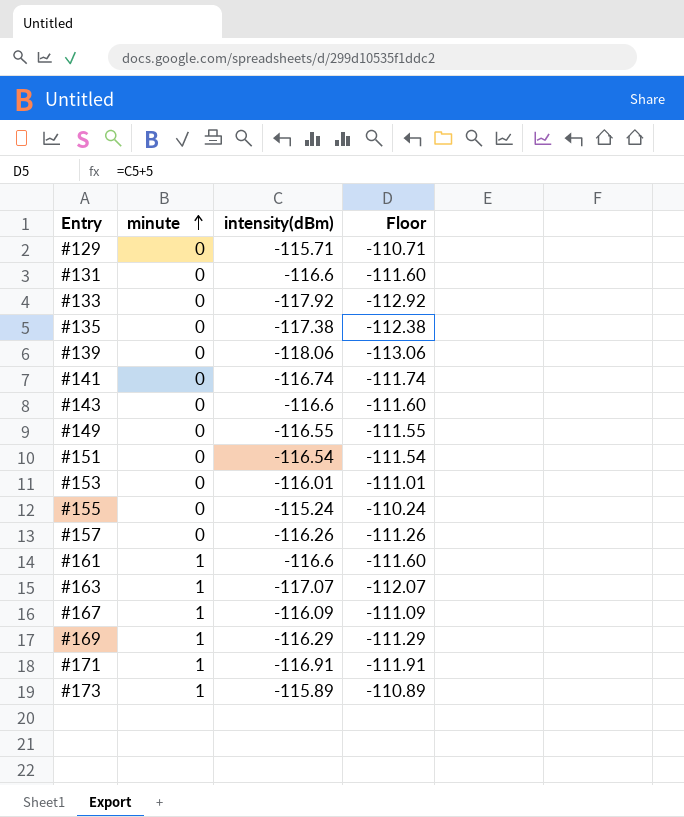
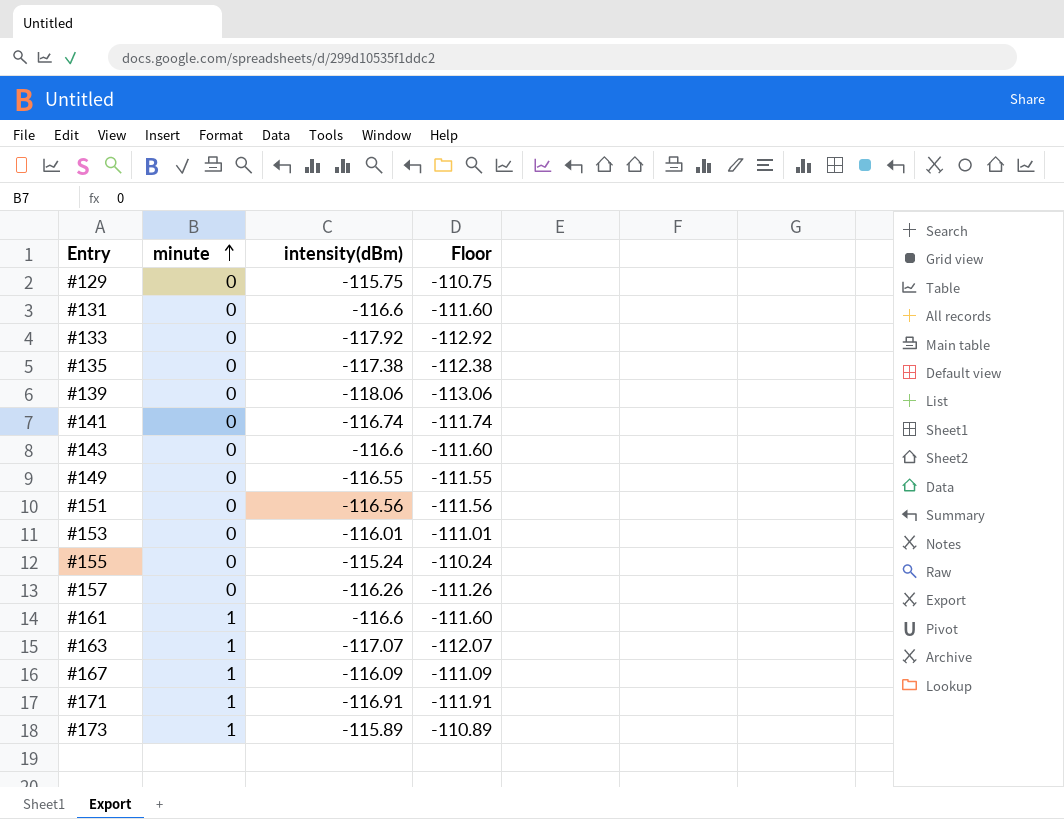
row #169: 1 | -116.29 | -111.29 -> none
#129 | intensity(dBm): -115.71 -> -115.75
#129 | Floor: -110.71 -> -110.75
#151 | intensity(dBm): -116.54 -> -116.56
#151 | Floor: -111.54 -> -111.56

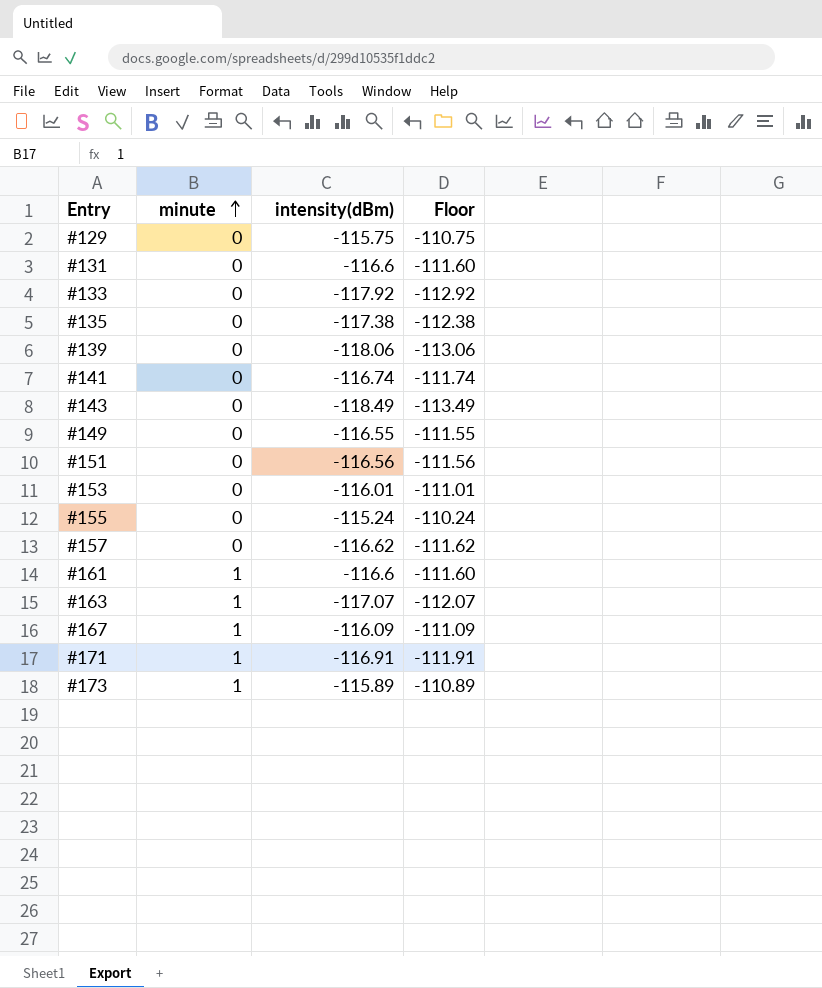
#143 | intensity(dBm): -116.6 -> -118.49
#143 | Floor: -111.60 -> -113.49
#157 | intensity(dBm): -116.26 -> -116.62
#157 | Floor: -111.26 -> -111.62

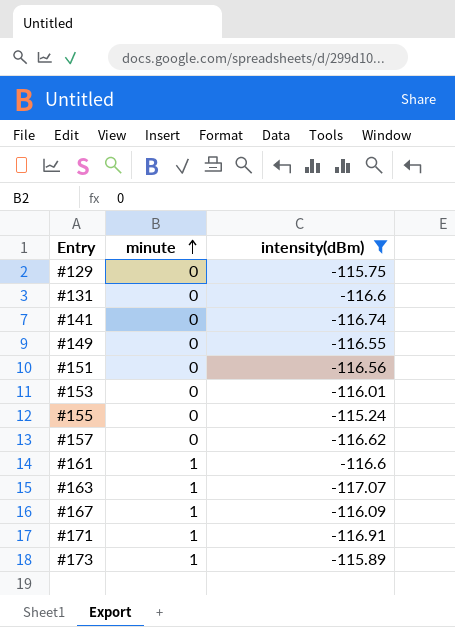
filter: none -> intensity(dBm) >= -117.07
column Floor | formula: [intensity(dBm)] + 5 -> none

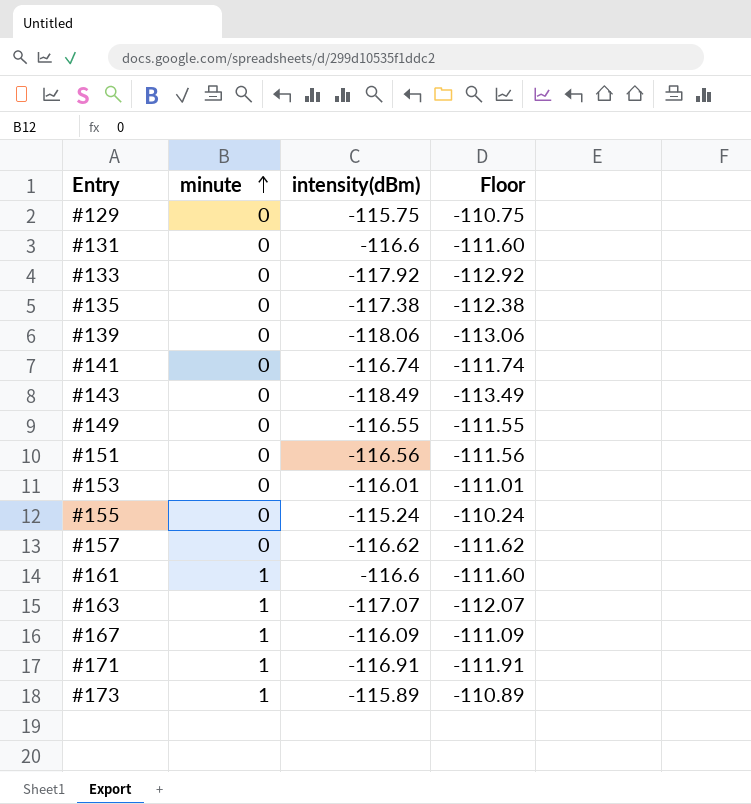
filter: intensity(dBm) >= -117.07 -> none
column Floor | formula: none -> [intensity(dBm)] + 5

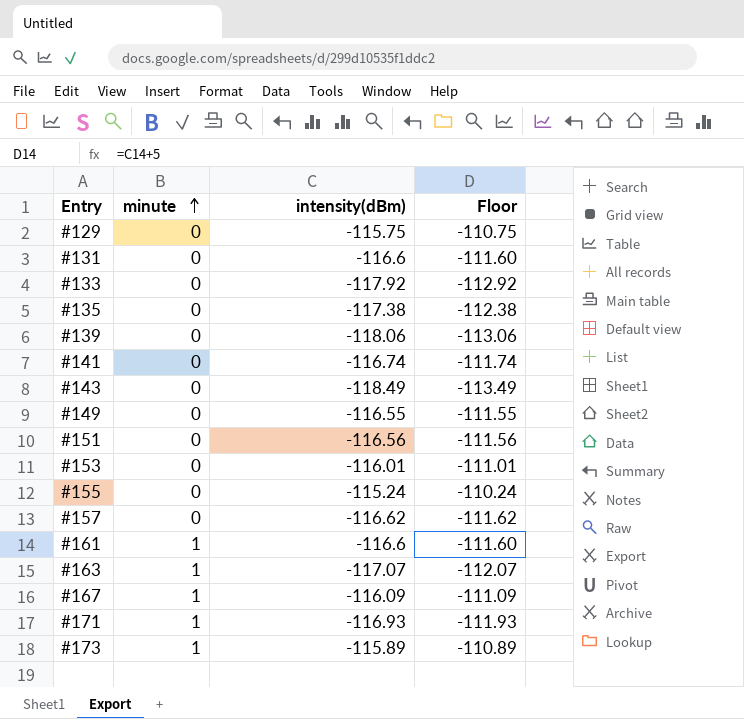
#171 | intensity(dBm): -116.91 -> -116.93
#171 | Floor: -111.91 -> -111.93

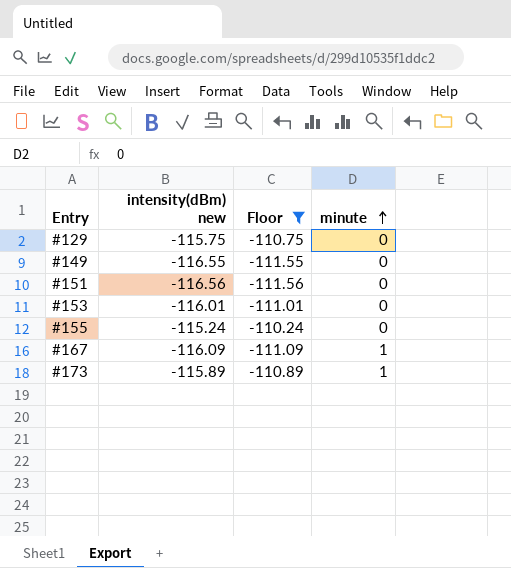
filter: none -> Floor >= -111.56
column name: intensity(dBm) -> intensity(dBm) new
column minute | position: 2 -> 4

